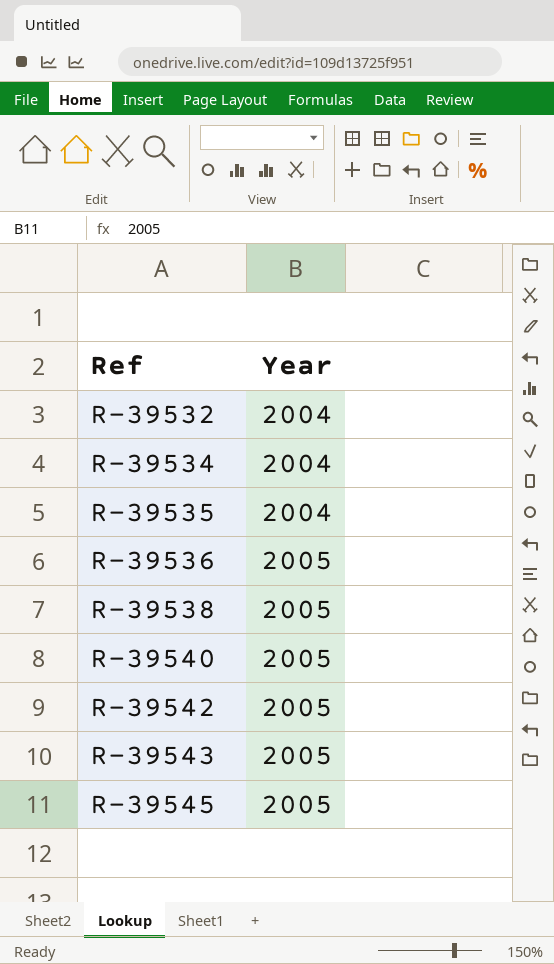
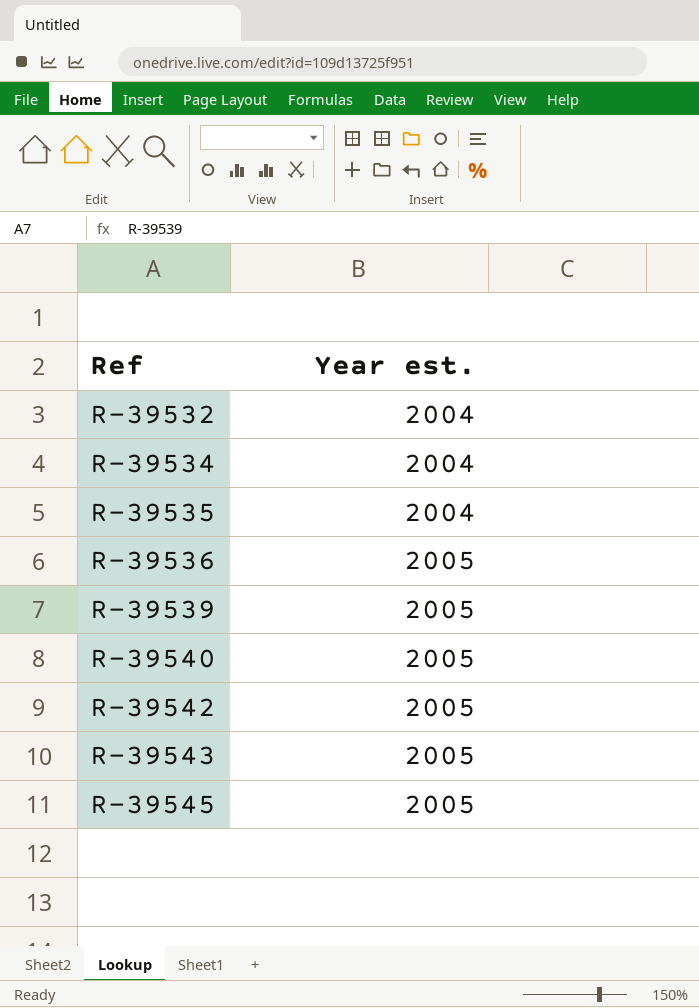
column name: Year -> Year est.
row R-39538: 2005 -> none
row R-39539: none -> 2005

